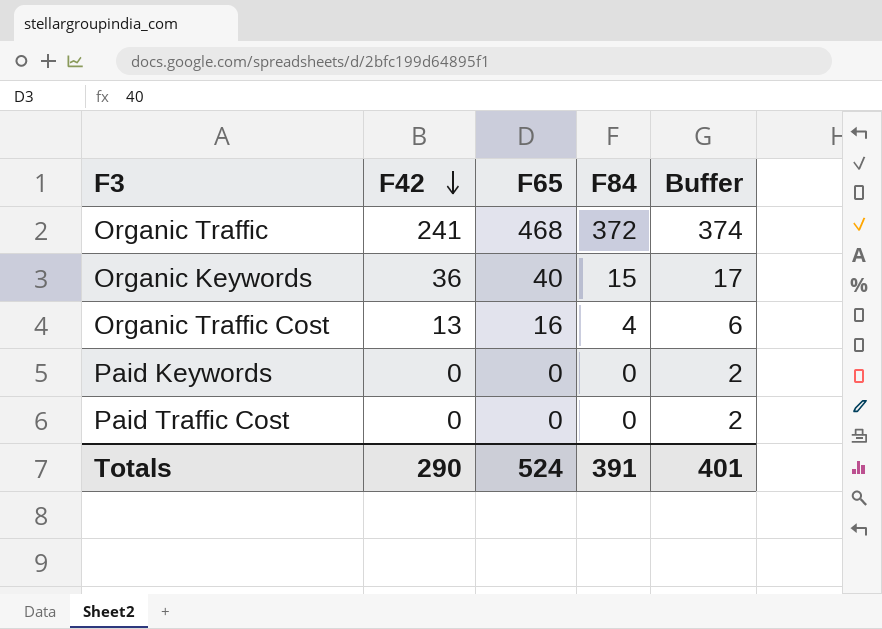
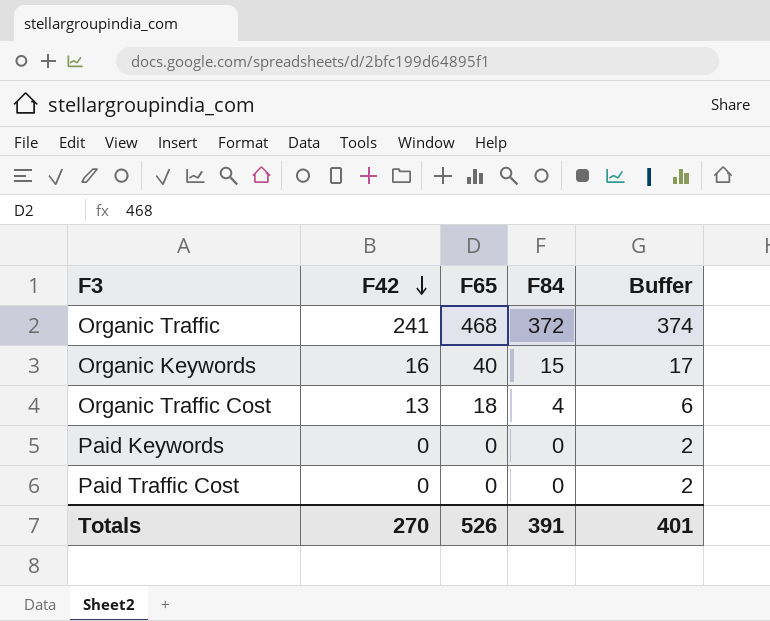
Organic Keywords | F42: 36 -> 16
Organic Traffic Cost | F65: 16 -> 18
Totals | F42: 290 -> 270
Totals | F65: 524 -> 526

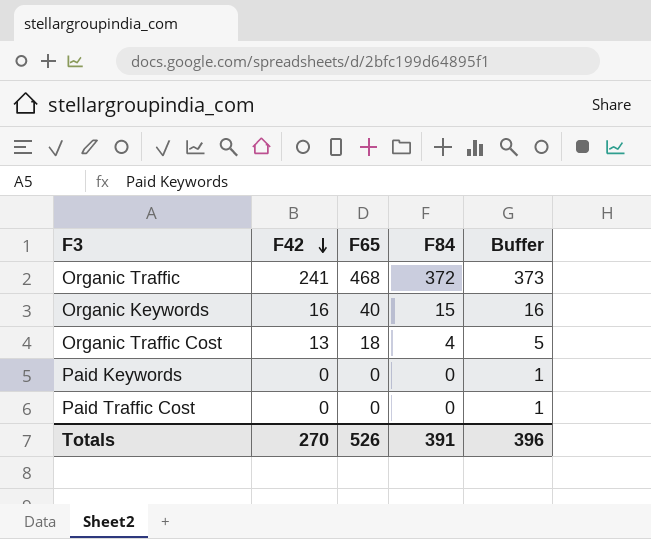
column Buffer | formula: [F84] + 2 -> [F84] + 1
Totals | Buffer: 401 -> 396

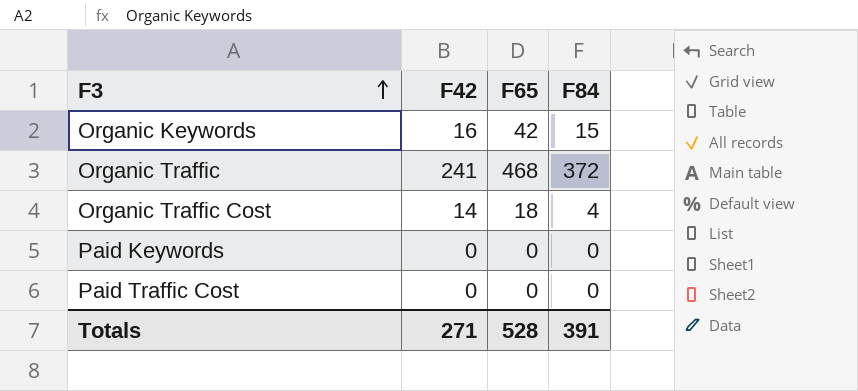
row order: F42 descending -> F3 ascending
column Buffer | formula: [F84] + 1 -> none
Organic Keywords | F65: 40 -> 42
Organic Traffic Cost | F42: 13 -> 14
Totals | F42: 270 -> 271
Totals | F65: 526 -> 528

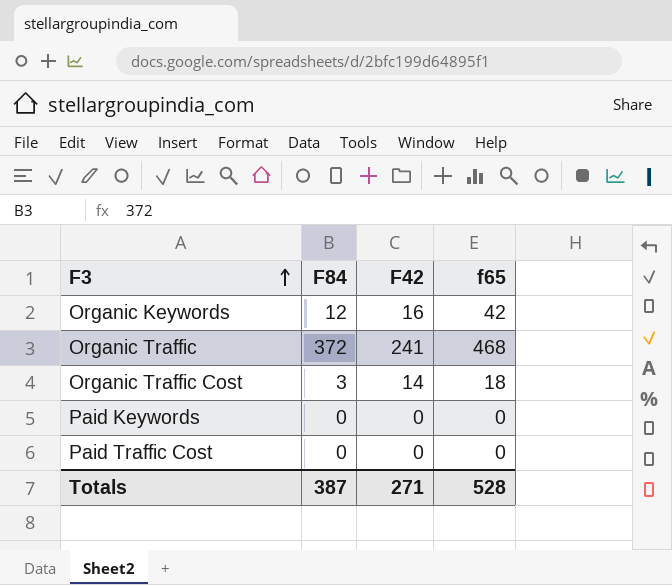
column F84 | position: 4 -> 2
column name: F65 -> f65
Organic Keywords | F84: 15 -> 12
Organic Traffic Cost | F84: 4 -> 3
Totals | F84: 391 -> 387

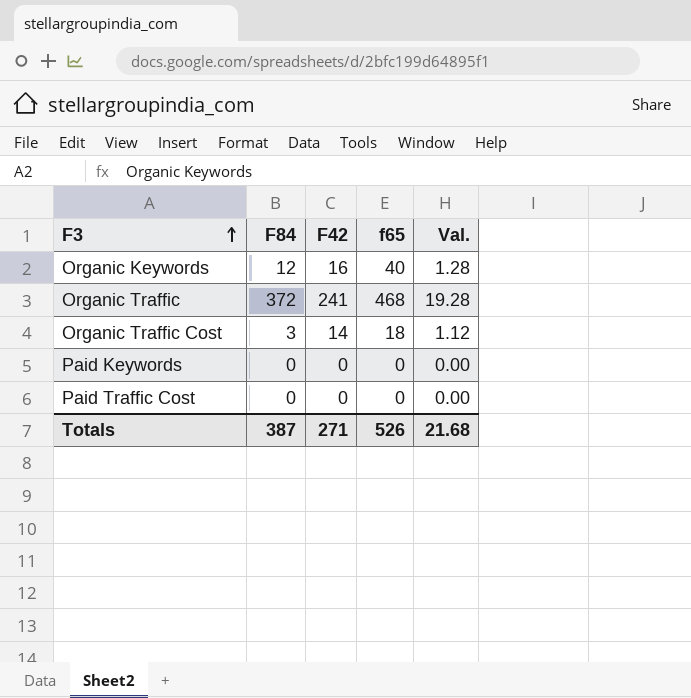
column Val. | formula: none -> [F42] * 0.08
Organic Keywords | f65: 42 -> 40
Totals | f65: 528 -> 526

